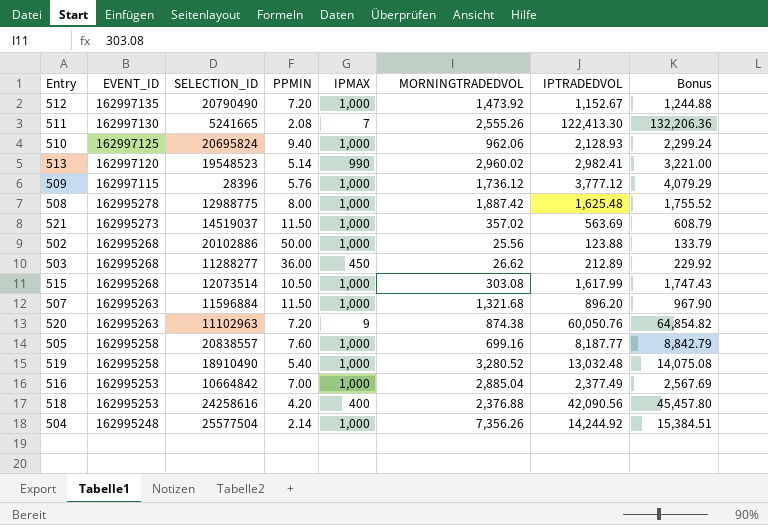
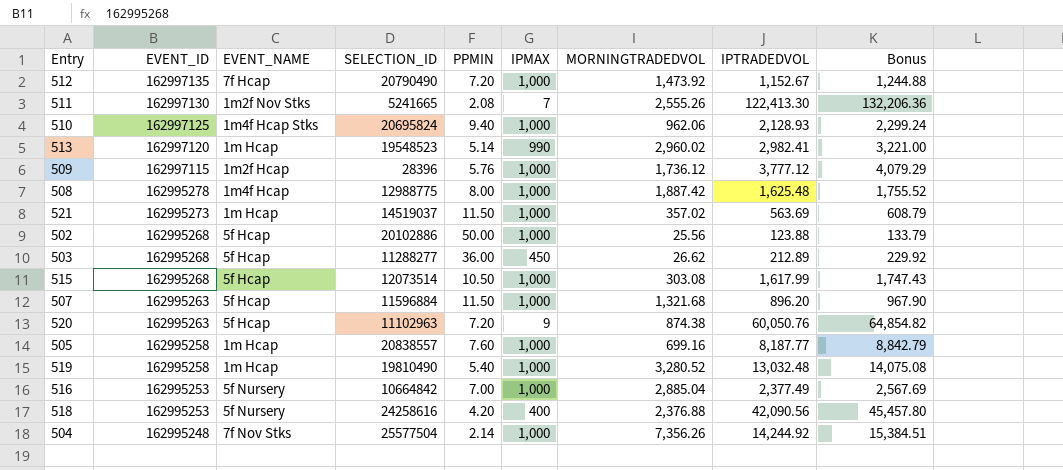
column EVENT_NAME | position: none -> 3
519 | SELECTION_ID: 18910490 -> 19810490

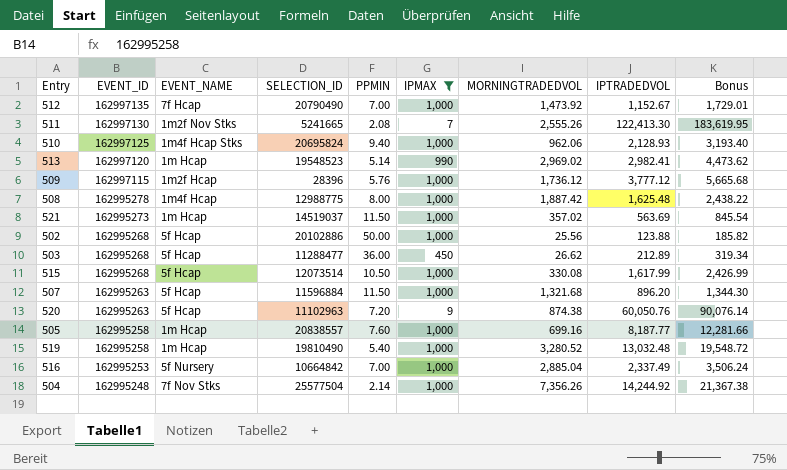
filter: none -> IPMAX != 400
column Bonus | formula: [IPTRADEDVOL] * 1.08 -> [IPTRADEDVOL] * 1.5
512 | PPMIN: 7.20 -> 7.00
513 | MORNINGTRADEDVOL: 2,960.02 -> 2,969.02
503 | SELECTION_ID: 11288277 -> 11288477
515 | MORNINGTRADEDVOL: 303.08 -> 330.08
516 | IPTRADEDVOL: 2,377.49 -> 2,337.49

